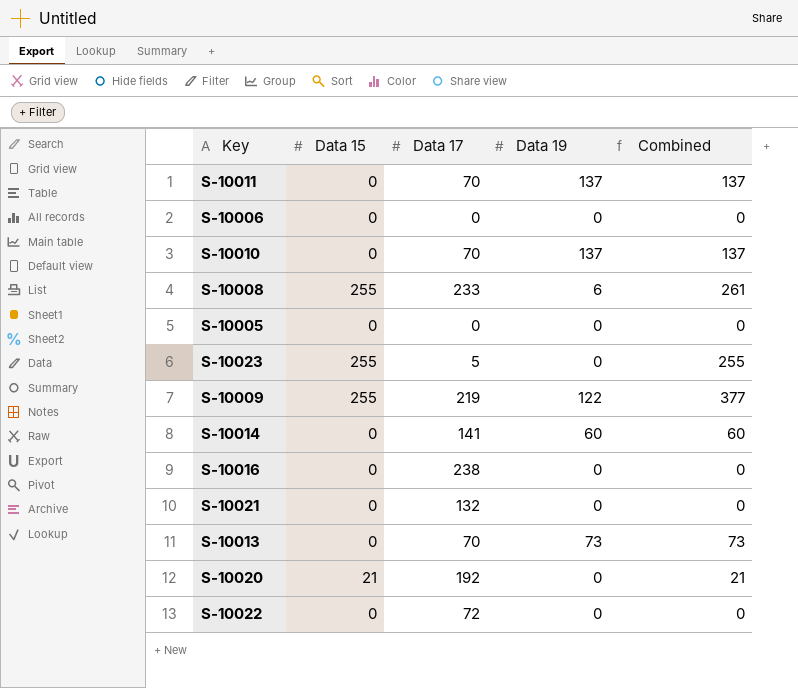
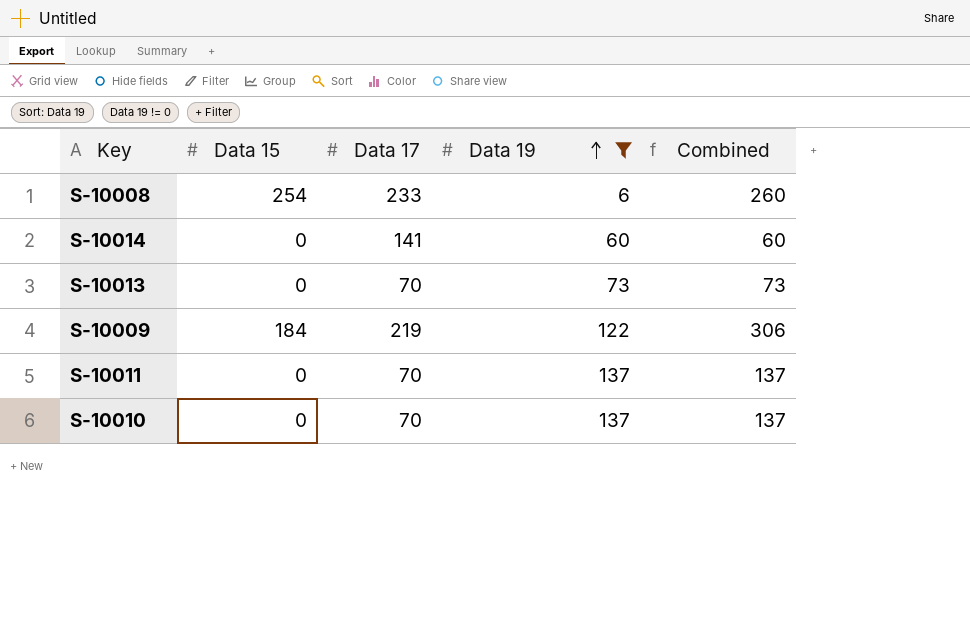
filter: none -> Data 19 != 0
row order: none -> Data 19 ascending
S-10008 | Data 15: 255 -> 254
S-10008 | Combined: 261 -> 260
S-10009 | Data 15: 255 -> 184
S-10009 | Combined: 377 -> 306

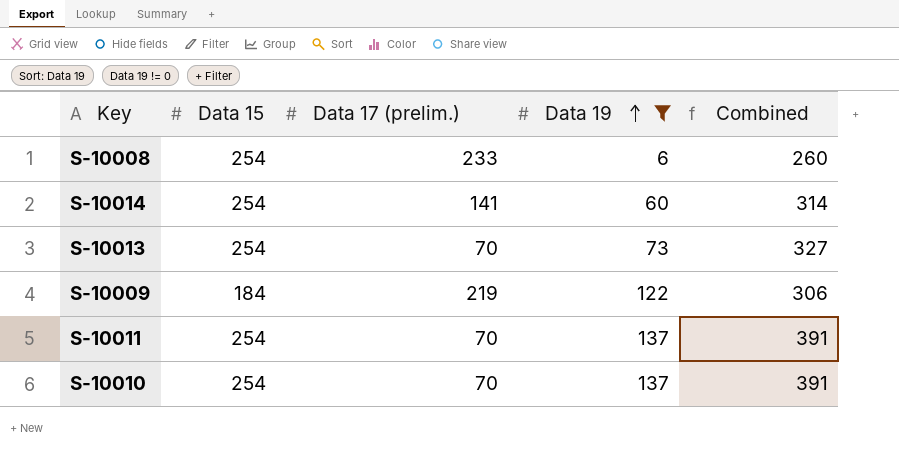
column name: Data 17 -> Data 17 (prelim.)
S-10014 | Data 15: 0 -> 254
S-10014 | Combined: 60 -> 314
S-10013 | Data 15: 0 -> 254
S-10013 | Combined: 73 -> 327
S-10011 | Data 15: 0 -> 254
S-10011 | Combined: 137 -> 391
S-10010 | Data 15: 0 -> 254
S-10010 | Combined: 137 -> 391

